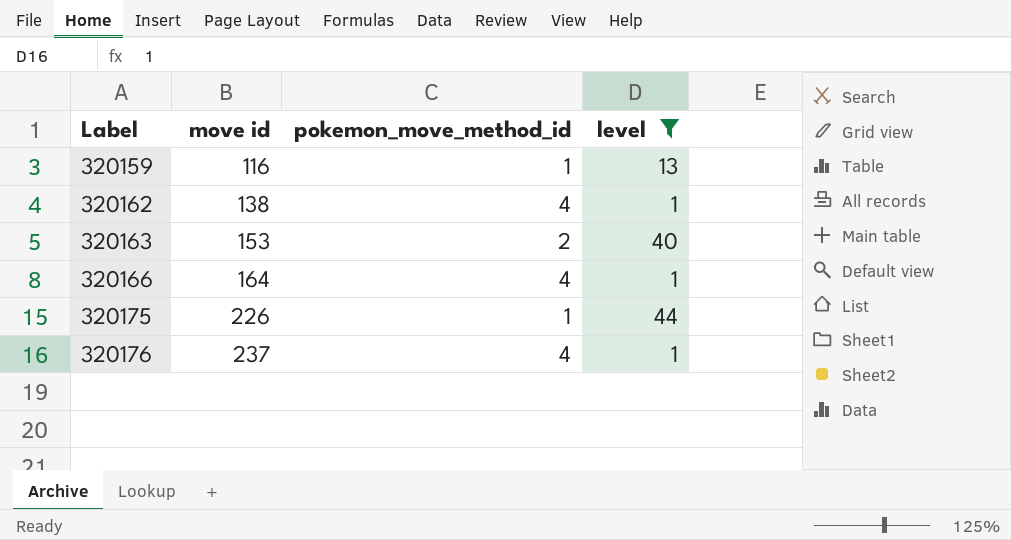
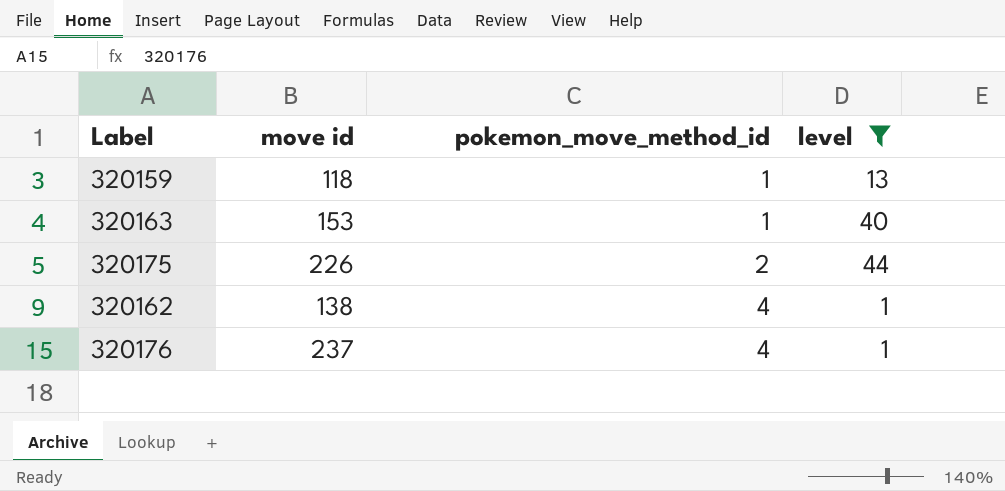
row order: Label ascending -> pokemon_move_method_id ascending
row 320166: 164 | 4 | 1 -> none
320159 | move id: 116 -> 118
320163 | pokemon_move_method_id: 2 -> 1
320175 | pokemon_move_method_id: 1 -> 2

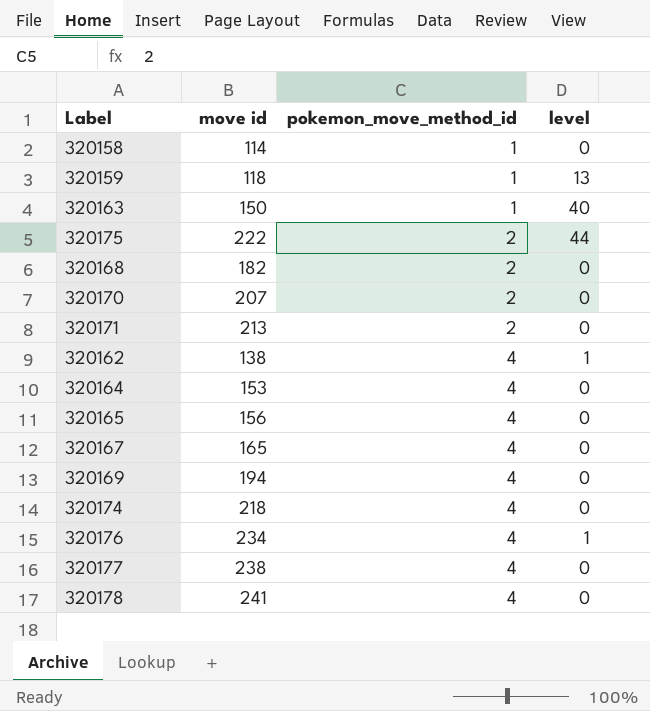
filter: level != 0 -> none
320163 | move id: 153 -> 150
320175 | move id: 226 -> 222
320176 | move id: 237 -> 234

